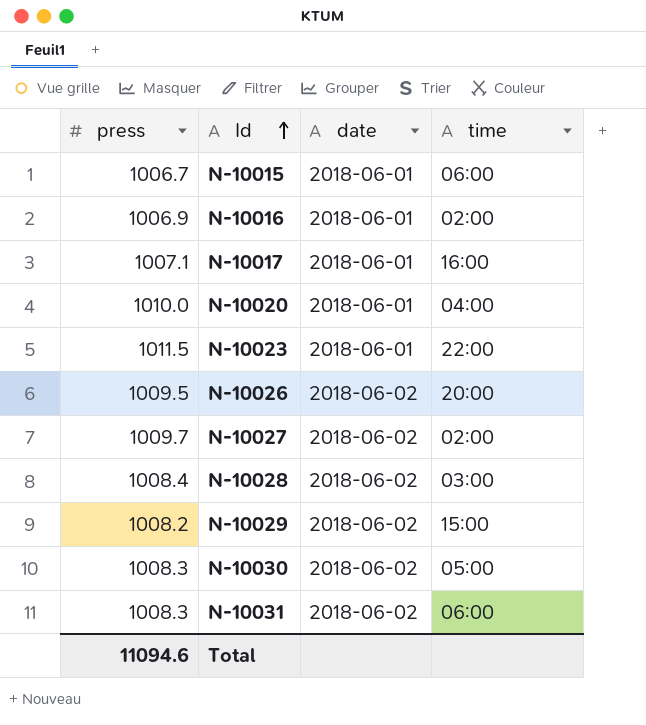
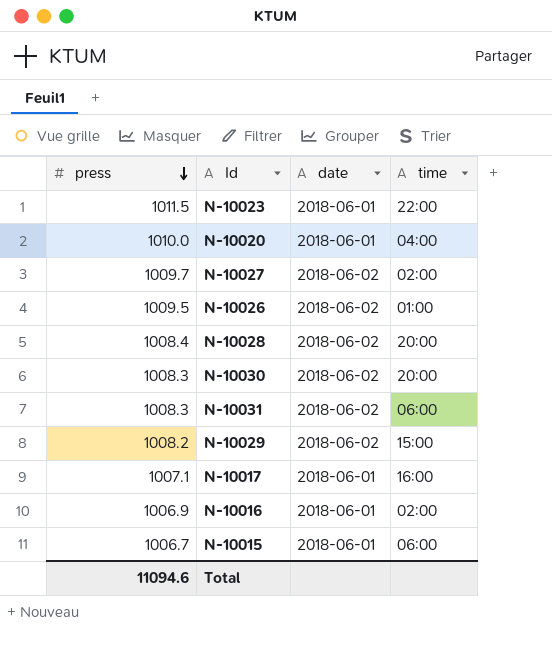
row order: Id ascending -> press descending
N-10026 | time: 20:00 -> 01:00
N-10028 | time: 03:00 -> 20:00
N-10030 | time: 05:00 -> 20:00

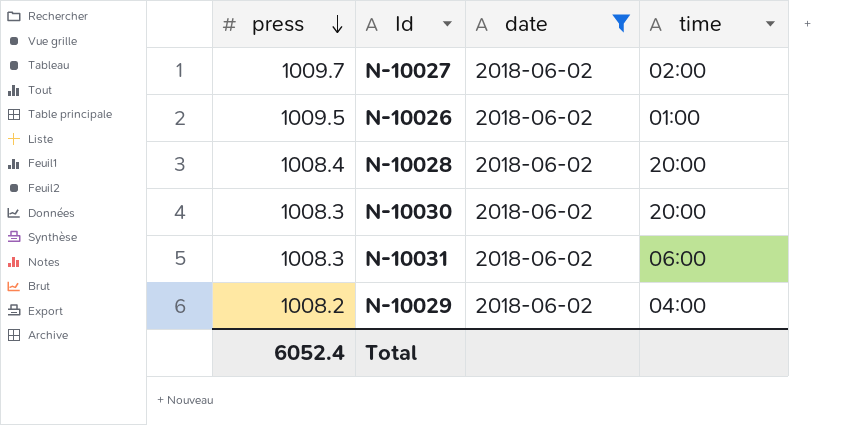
filter: none -> date = 2018-06-02
N-10029 | time: 15:00 -> 04:00
Total | press: 11094.6 -> 6052.4

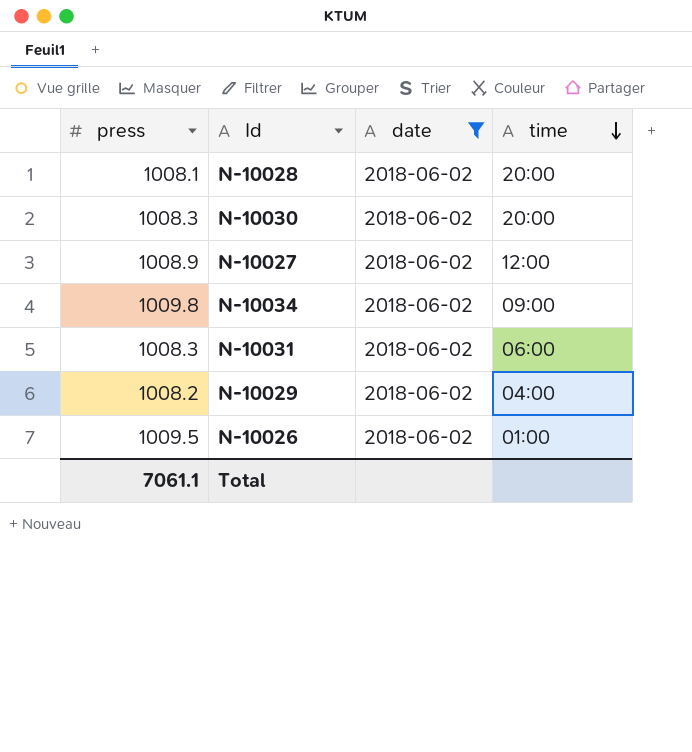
row order: press descending -> time descending
N-10028 | press: 1008.4 -> 1008.1
N-10027 | press: 1009.7 -> 1008.9
N-10027 | time: 02:00 -> 12:00
row N-10034: none -> 1009.8 | 2018-06-02 | 09:00
Total | press: 6052.4 -> 7061.1

